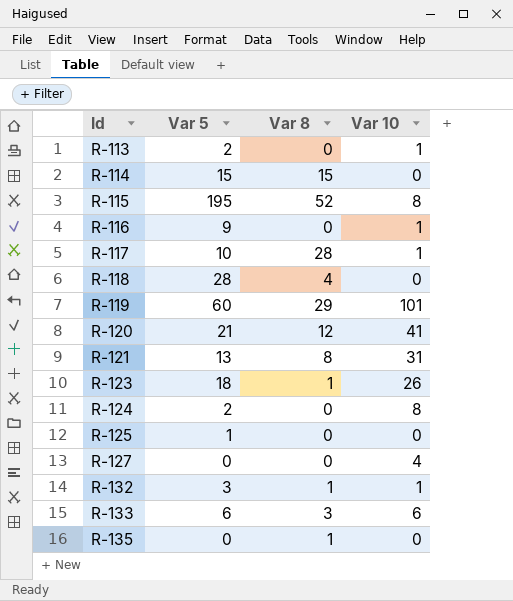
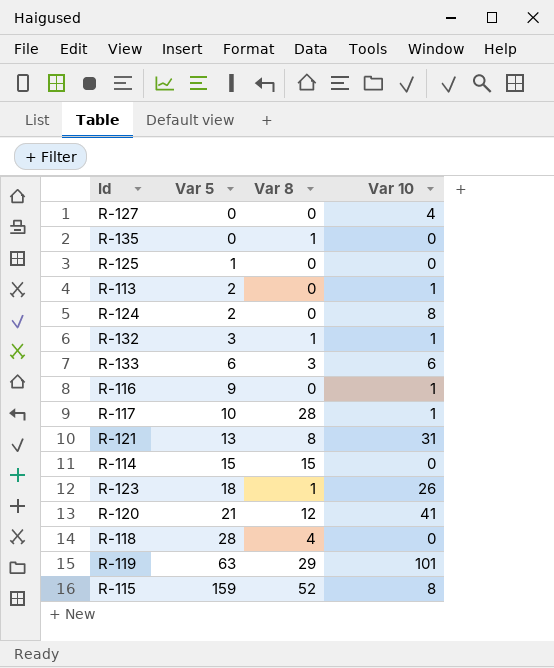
row order: Id ascending -> Var 5 ascending
R-119 | Var 5: 60 -> 63
R-115 | Var 5: 195 -> 159

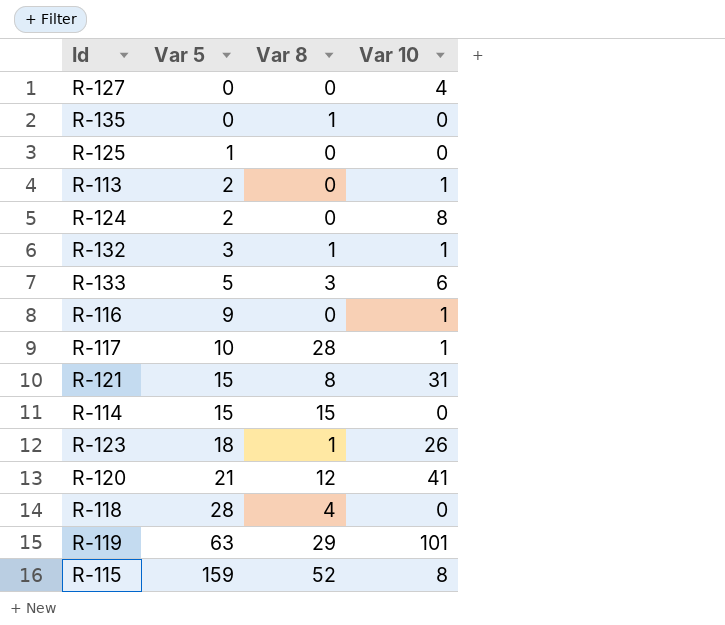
R-133 | Var 5: 6 -> 5
R-121 | Var 5: 13 -> 15

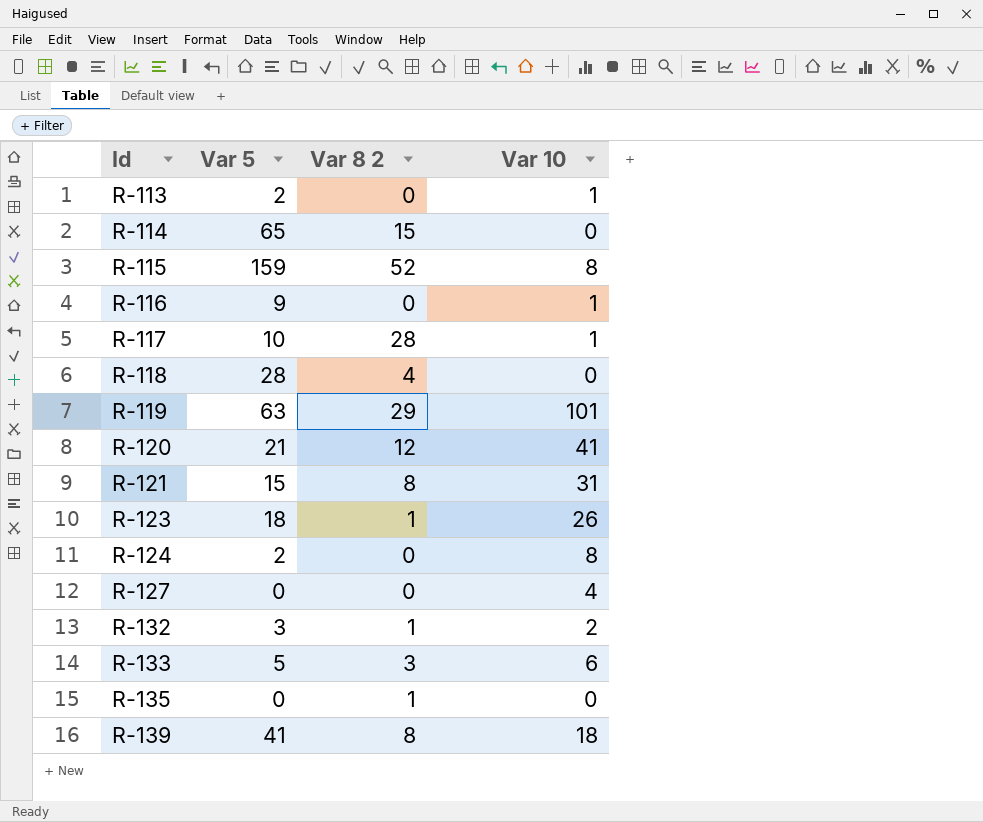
row order: Var 5 ascending -> Id ascending
column name: Var 8 -> Var 8 2
row R-125: 1 | 0 | 0 -> none
R-114 | Var 5: 15 -> 65
R-132 | Var 10: 1 -> 2
row R-139: none -> 41 | 8 | 18

